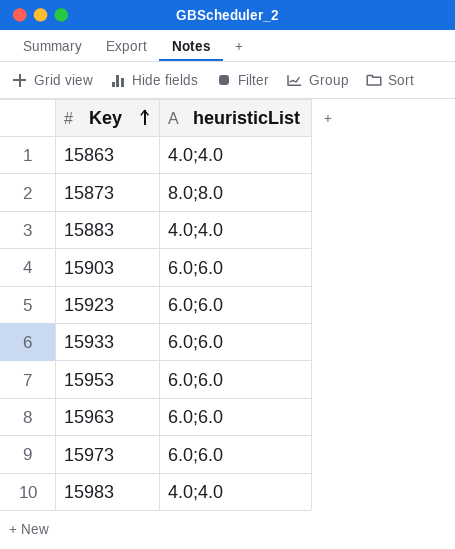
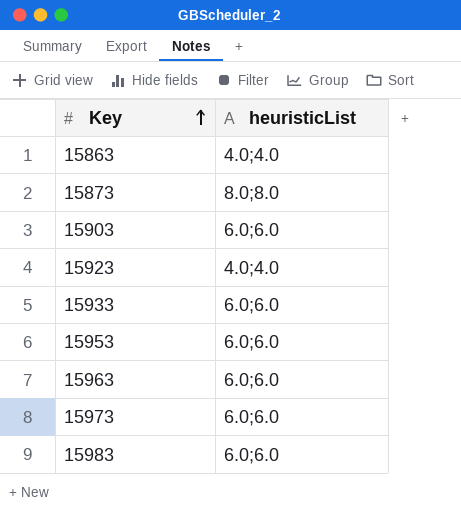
row 15883: 4.0;4.0 -> none
15923 | heuristicList: 6.0;6.0 -> 4.0;4.0
15983 | heuristicList: 4.0;4.0 -> 6.0;6.0

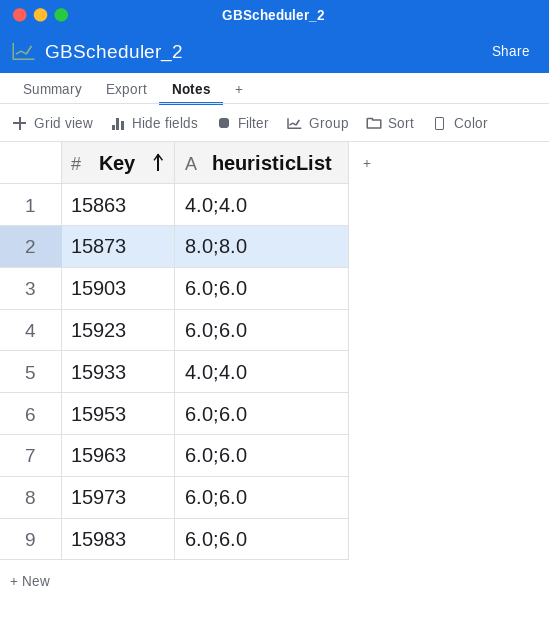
15923 | heuristicList: 4.0;4.0 -> 6.0;6.0
15933 | heuristicList: 6.0;6.0 -> 4.0;4.0

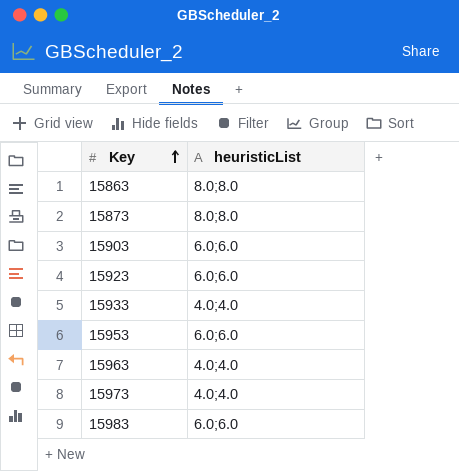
15863 | heuristicList: 4.0;4.0 -> 8.0;8.0
15963 | heuristicList: 6.0;6.0 -> 4.0;4.0
15973 | heuristicList: 6.0;6.0 -> 4.0;4.0

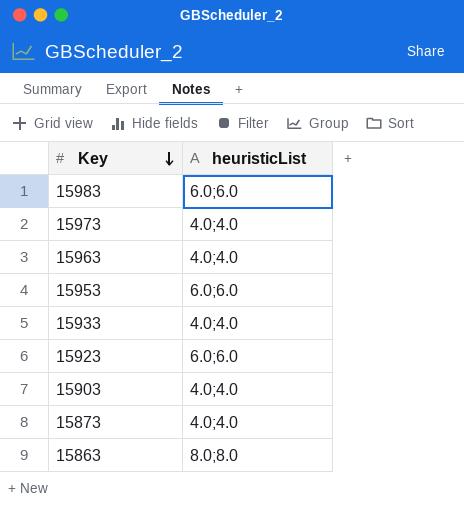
row order: Key ascending -> Key descending
15903 | heuristicList: 6.0;6.0 -> 4.0;4.0
15873 | heuristicList: 8.0;8.0 -> 4.0;4.0

